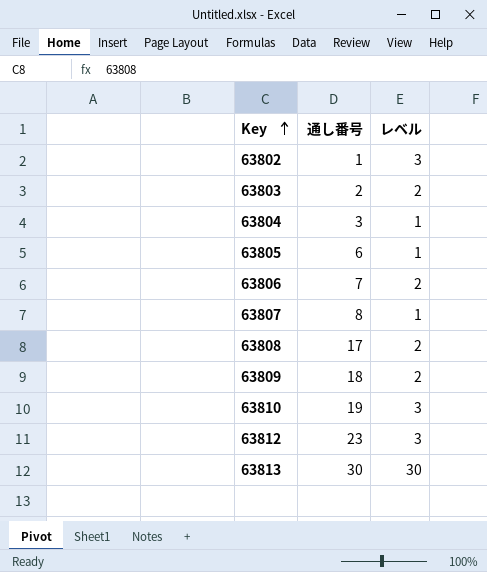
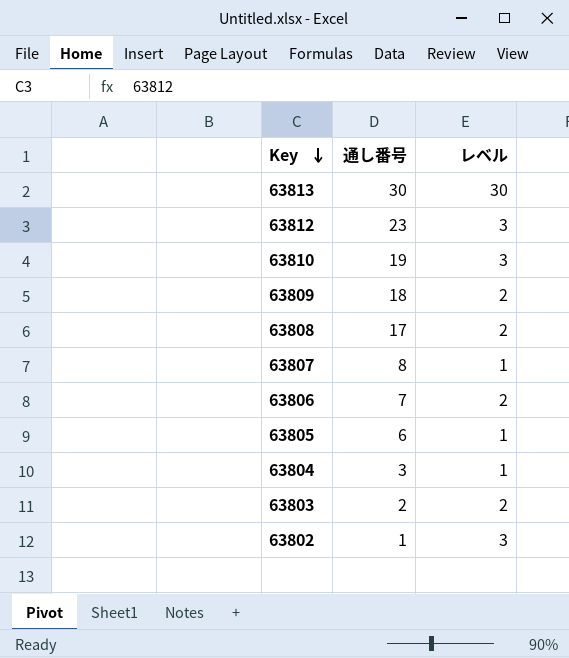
row order: Key ascending -> Key descending

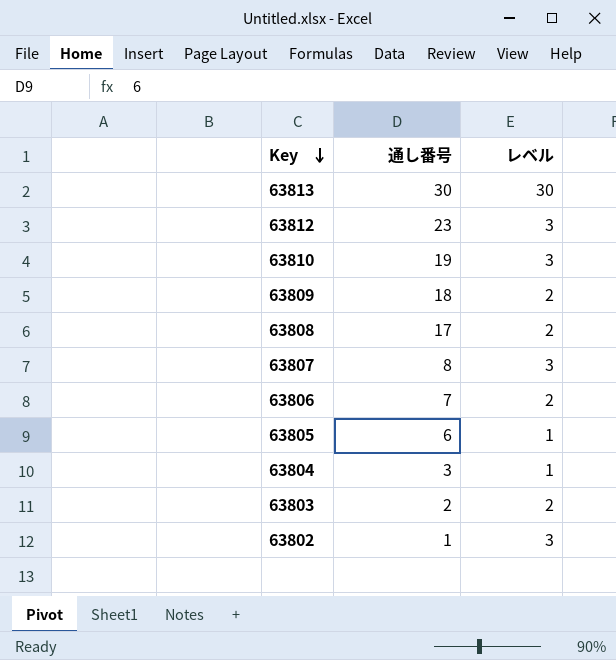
63807 | レベル: 1 -> 3

